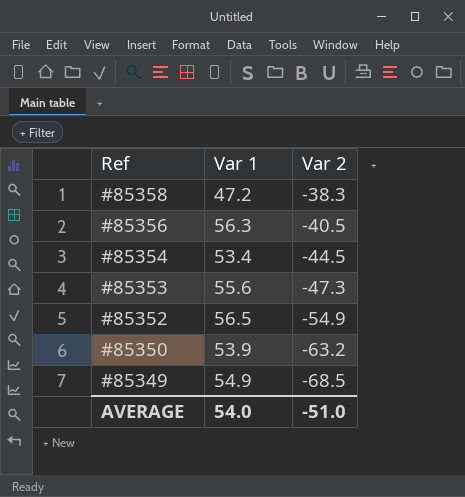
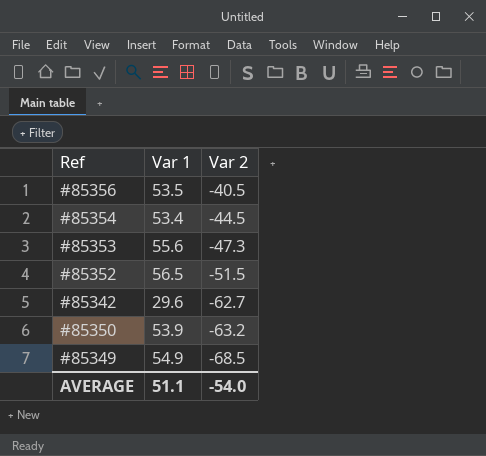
row #85358: 47.2 | -38.3 -> none
#85356 | Var 1: 56.3 -> 53.5
#85352 | Var 2: -54.9 -> -51.5
row #85342: none -> 29.6 | -62.7
AVERAGE | Var 1: 54.0 -> 51.1
AVERAGE | Var 2: -51.0 -> -54.0

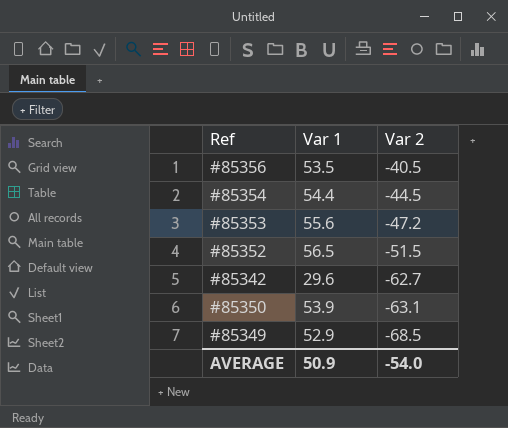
#85354 | Var 1: 53.4 -> 54.4
#85353 | Var 2: -47.3 -> -47.2
#85350 | Var 2: -63.2 -> -63.1
#85349 | Var 1: 54.9 -> 52.9
AVERAGE | Var 1: 51.1 -> 50.9

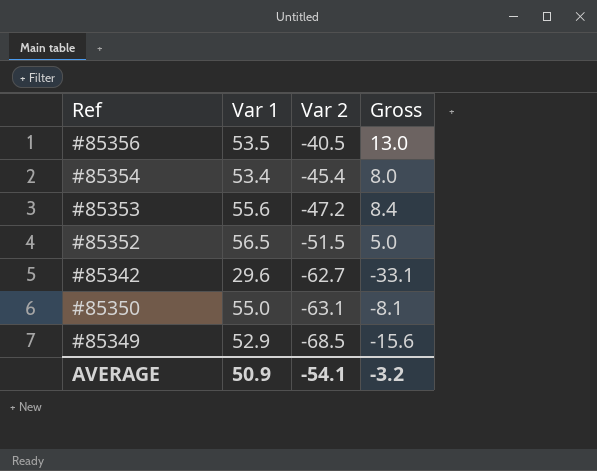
column Gross | formula: none -> [Var 1] + [Var 2]
#85354 | Var 1: 54.4 -> 53.4
#85354 | Var 2: -44.5 -> -45.4
#85350 | Var 1: 53.9 -> 55.0
AVERAGE | Var 2: -54.0 -> -54.1

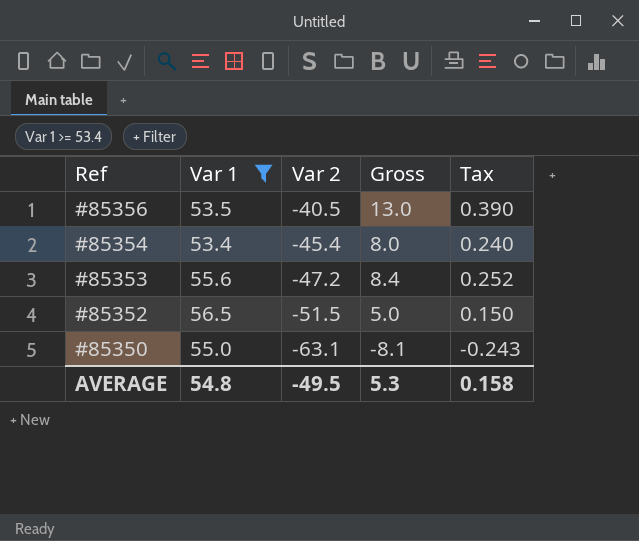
filter: none -> Var 1 >= 53.4
column Tax | formula: none -> [Gross] * 0.03
AVERAGE | Var 1: 50.9 -> 54.8
AVERAGE | Var 2: -54.1 -> -49.5
AVERAGE | Gross: -3.2 -> 5.3

